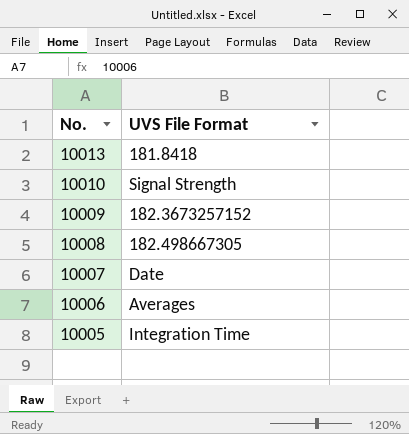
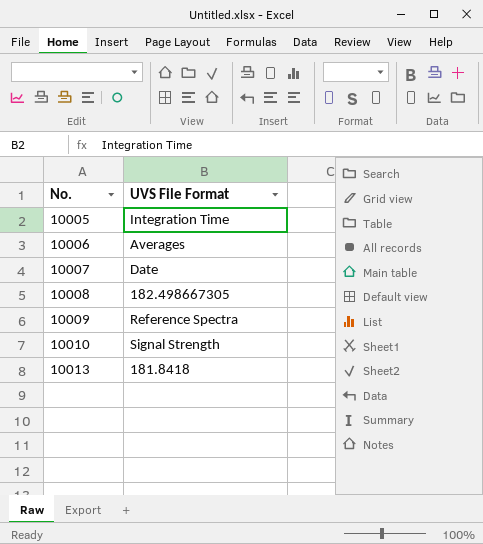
row order: No. descending -> No. ascending
10009 | UVS File Format: 182.3673257152 -> Reference Spectra

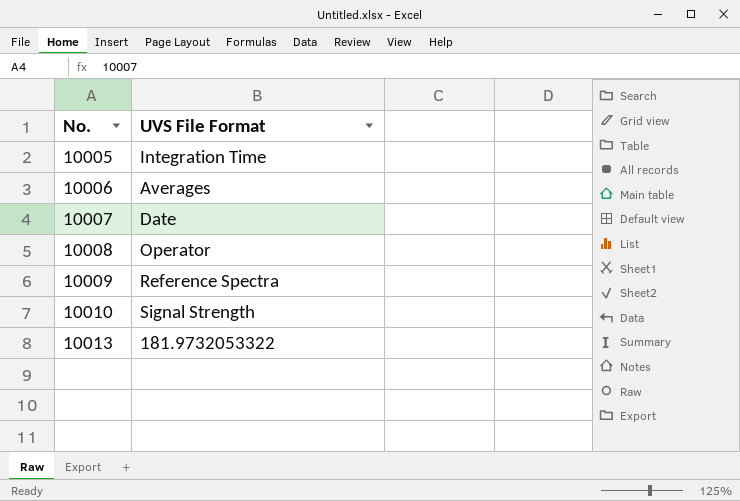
10008 | UVS File Format: 182.498667305 -> Operator
10013 | UVS File Format: 181.8418 -> 181.9732053322

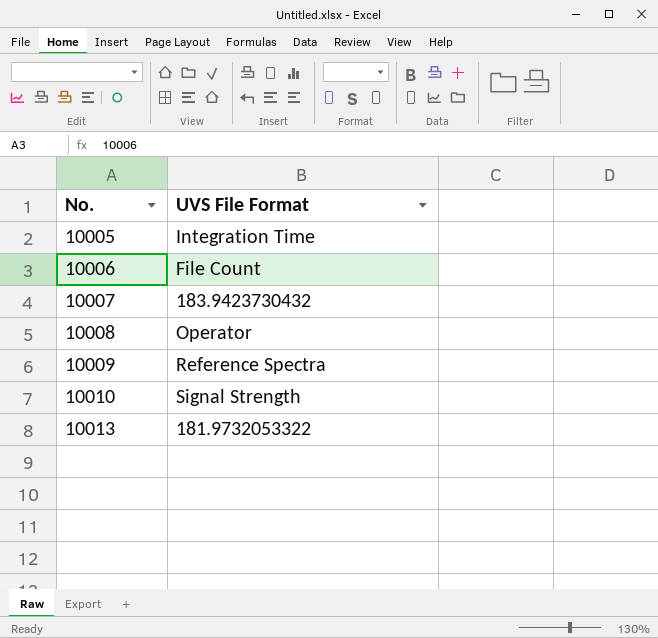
10006 | UVS File Format: Averages -> File Count
10007 | UVS File Format: Date -> 183.9423730432

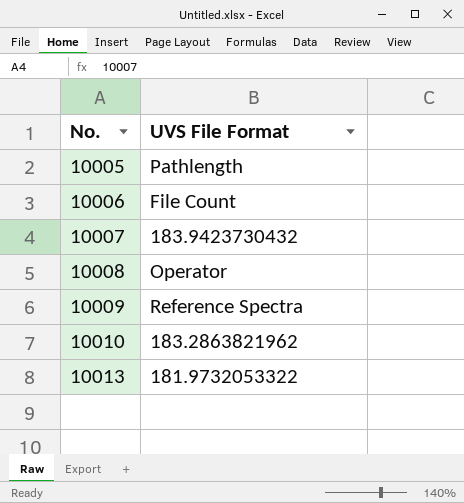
10005 | UVS File Format: Integration Time -> Pathlength
10010 | UVS File Format: Signal Strength -> 183.2863821962

